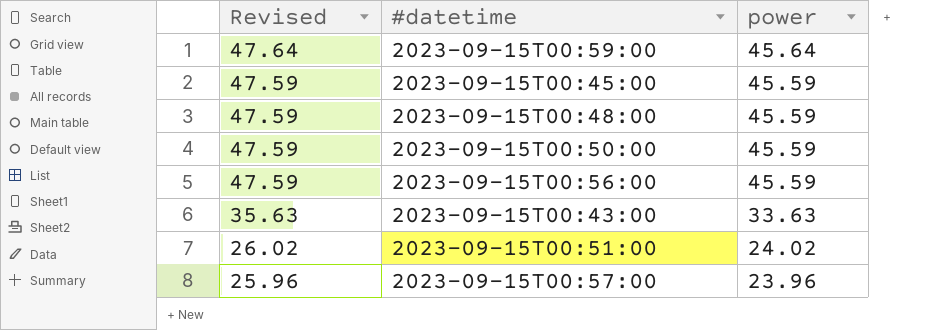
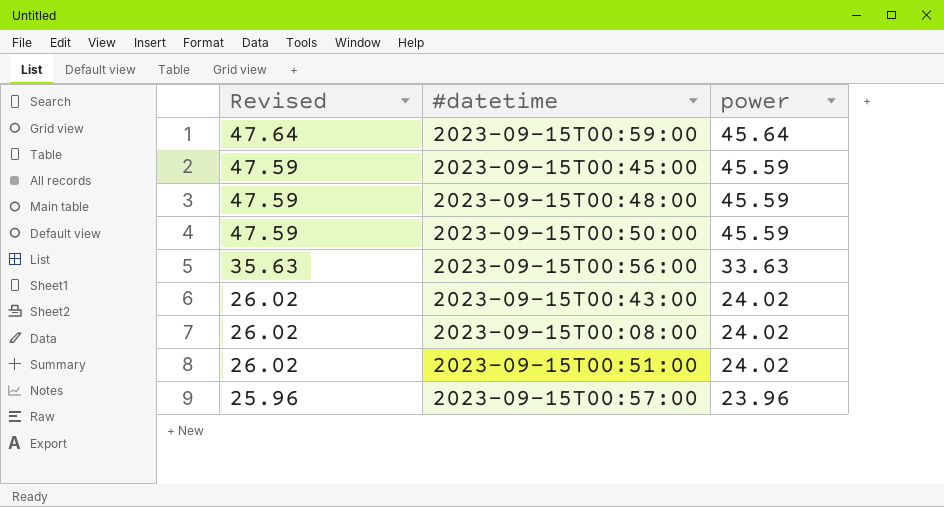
2023-09-15T00:56:00 | Revised: 47.59 -> 35.63
2023-09-15T00:56:00 | power: 45.59 -> 33.63
2023-09-15T00:43:00 | Revised: 35.63 -> 26.02
2023-09-15T00:43:00 | power: 33.63 -> 24.02
row 2023-09-15T00:08:00: none -> 26.02 | 24.02

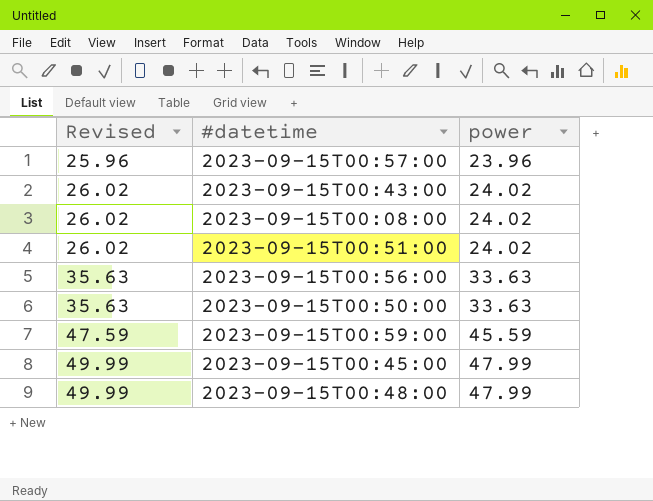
row order: Revised descending -> Revised ascending
2023-09-15T00:50:00 | Revised: 47.59 -> 35.63
2023-09-15T00:50:00 | power: 45.59 -> 33.63
2023-09-15T00:59:00 | Revised: 47.64 -> 47.59
2023-09-15T00:59:00 | power: 45.64 -> 45.59
2023-09-15T00:45:00 | Revised: 47.59 -> 49.99
2023-09-15T00:45:00 | power: 45.59 -> 47.99
2023-09-15T00:48:00 | Revised: 47.59 -> 49.99
2023-09-15T00:48:00 | power: 45.59 -> 47.99

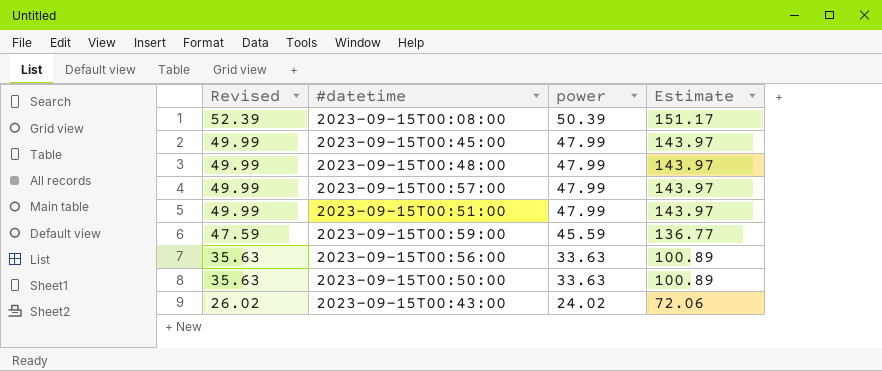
row order: Revised ascending -> Revised descending
column Estimate | formula: none -> [power] * 3
2023-09-15T00:08:00 | Revised: 26.02 -> 52.39
2023-09-15T00:08:00 | power: 24.02 -> 50.39
2023-09-15T00:57:00 | Revised: 25.96 -> 49.99
2023-09-15T00:57:00 | power: 23.96 -> 47.99
2023-09-15T00:51:00 | Revised: 26.02 -> 49.99
2023-09-15T00:51:00 | power: 24.02 -> 47.99

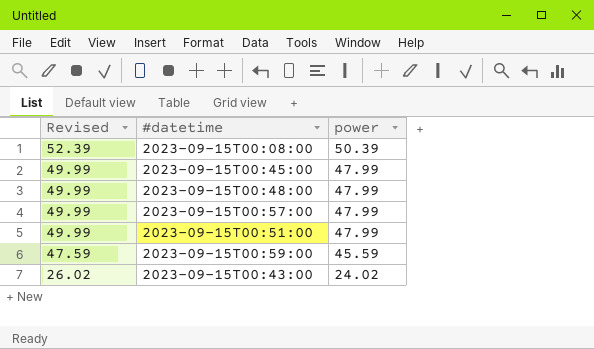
column Estimate | formula: [power] * 3 -> none
row 2023-09-15T00:56:00: 35.63 | 33.63 | 100.89 -> none
row 2023-09-15T00:50:00: 35.63 | 33.63 | 100.89 -> none

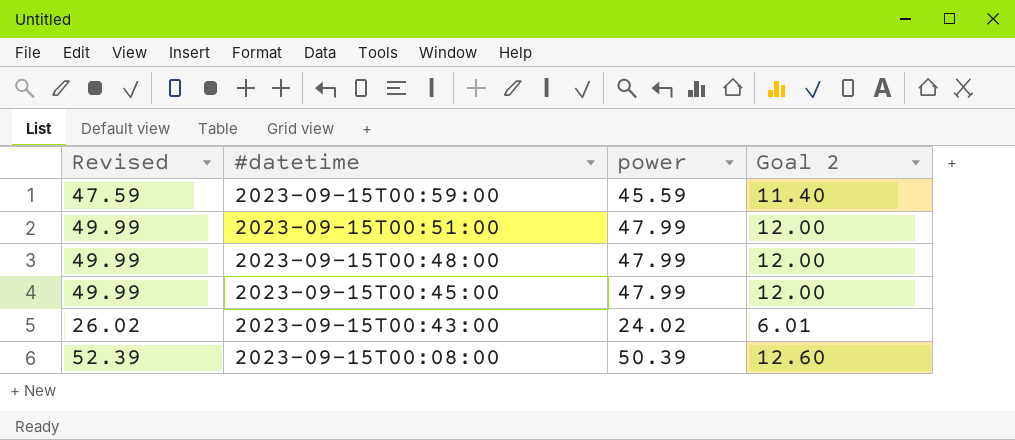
row order: Revised descending -> #datetime descending
column Goal 2 | formula: none -> [power] * 0.25
row 2023-09-15T00:57:00: 49.99 | 47.99 -> none

